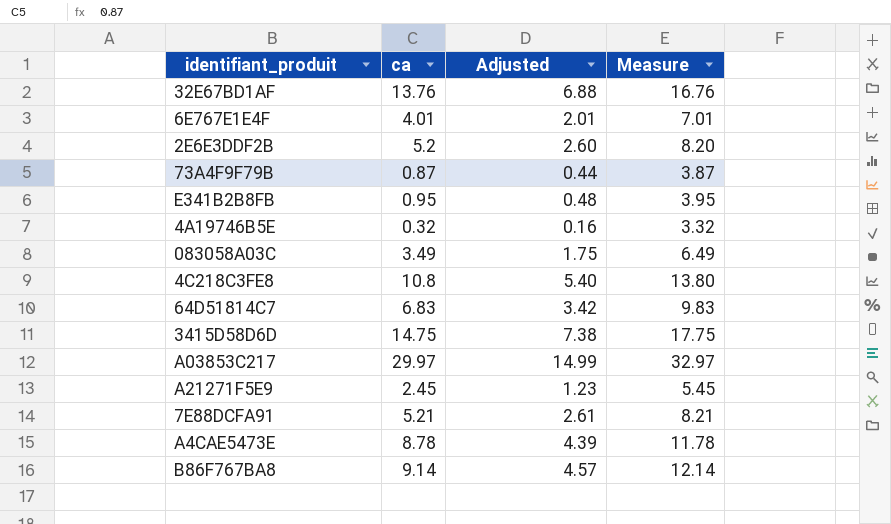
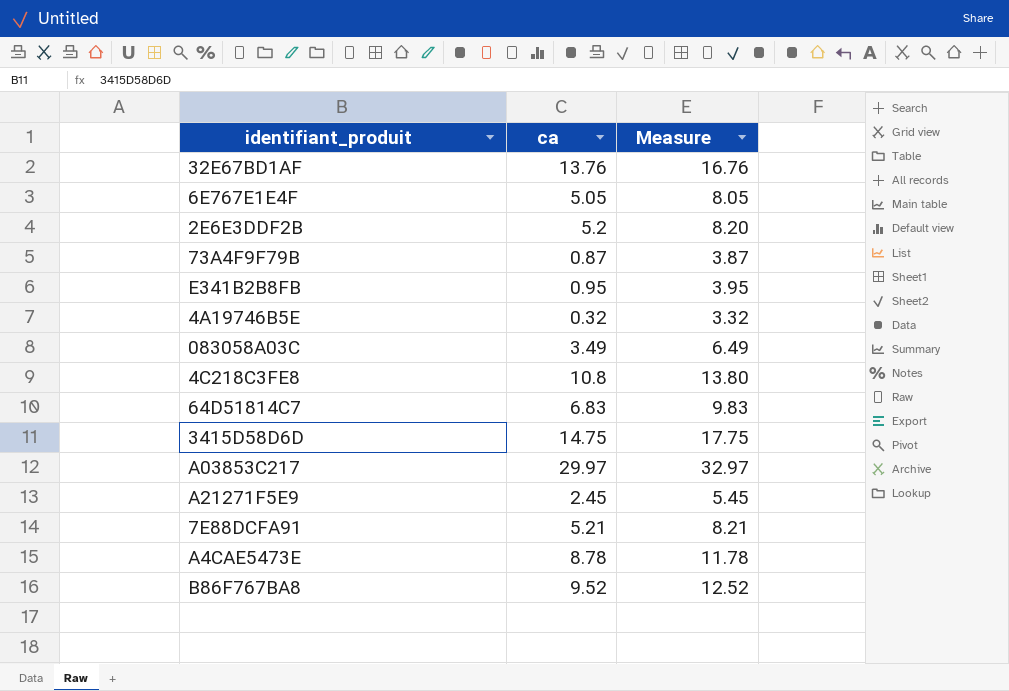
column Adjusted | formula: [ca] * 0.5 -> none
6E767E1E4F | ca: 4.01 -> 5.05
6E767E1E4F | Measure: 7.01 -> 8.05
B86F767BA8 | ca: 9.14 -> 9.52
B86F767BA8 | Measure: 12.14 -> 12.52

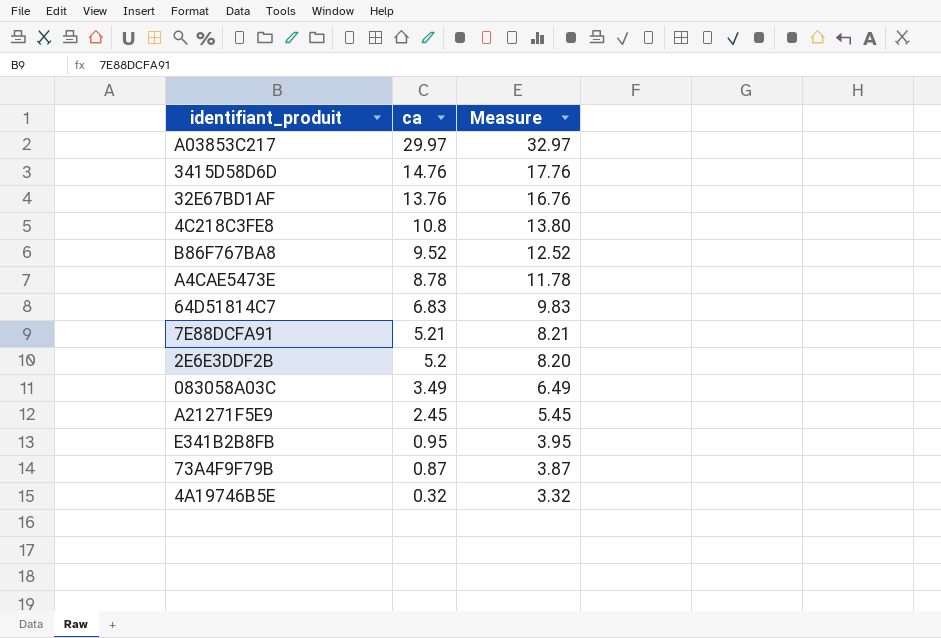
row order: none -> ca descending
row 6E767E1E4F: 5.05 | 8.05 -> none
3415D58D6D | ca: 14.75 -> 14.76
3415D58D6D | Measure: 17.75 -> 17.76

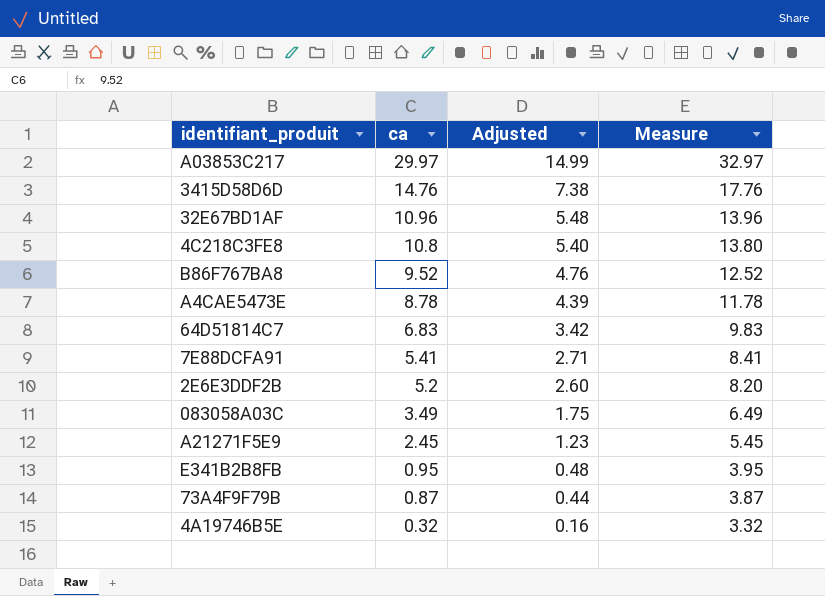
column Adjusted | formula: none -> [ca] * 0.5
32E67BD1AF | ca: 13.76 -> 10.96
32E67BD1AF | Measure: 16.76 -> 13.96
7E88DCFA91 | ca: 5.21 -> 5.41
7E88DCFA91 | Measure: 8.21 -> 8.41

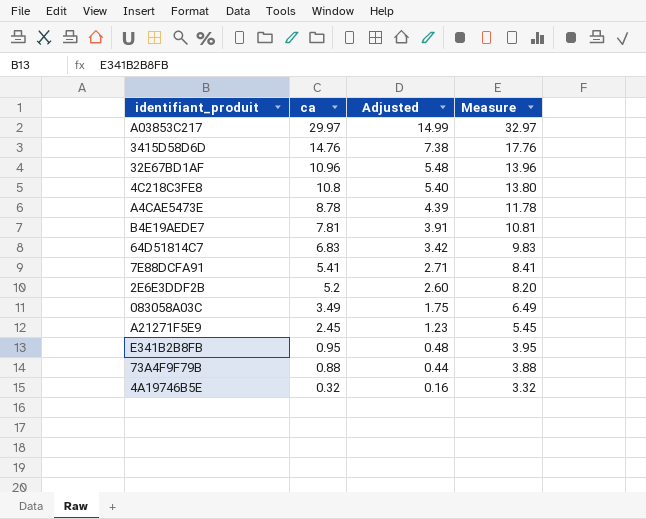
row B86F767BA8: 9.52 | 4.76 | 12.52 -> none
row B4E19AEDE7: none -> 7.81 | 3.91 | 10.81
73A4F9F79B | ca: 0.87 -> 0.88
73A4F9F79B | Measure: 3.87 -> 3.88

